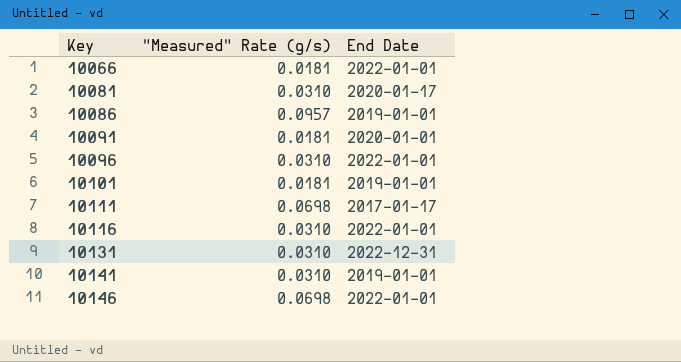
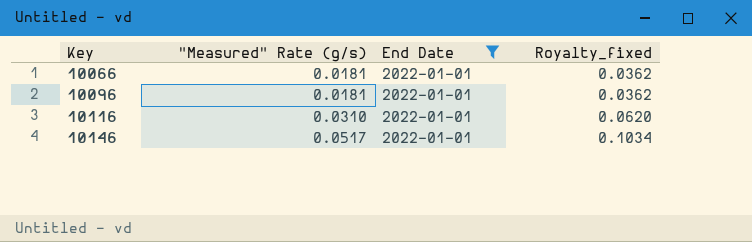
filter: none -> End Date = 2022-01-01
column Royalty_fixed | formula: none -> ["Measured" Rate (g/s)] * 2
10096 | "Measured" Rate (g/s): 0.0310 -> 0.0181
10146 | "Measured" Rate (g/s): 0.0698 -> 0.0517

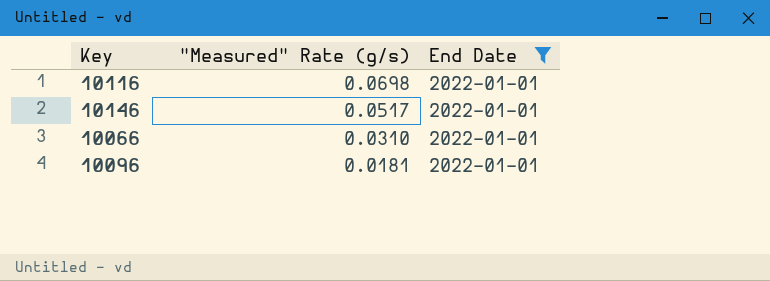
row order: Key ascending -> "Measured" Rate (g/s) descending
column Royalty_fixed | formula: ["Measured" Rate (g/s)] * 2 -> none
10116 | "Measured" Rate (g/s): 0.0310 -> 0.0698
10066 | "Measured" Rate (g/s): 0.0181 -> 0.0310

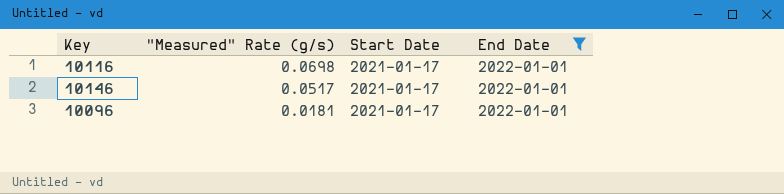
column Start Date | position: none -> 3
row 10066: 0.0310 | 2022-01-01 -> none

